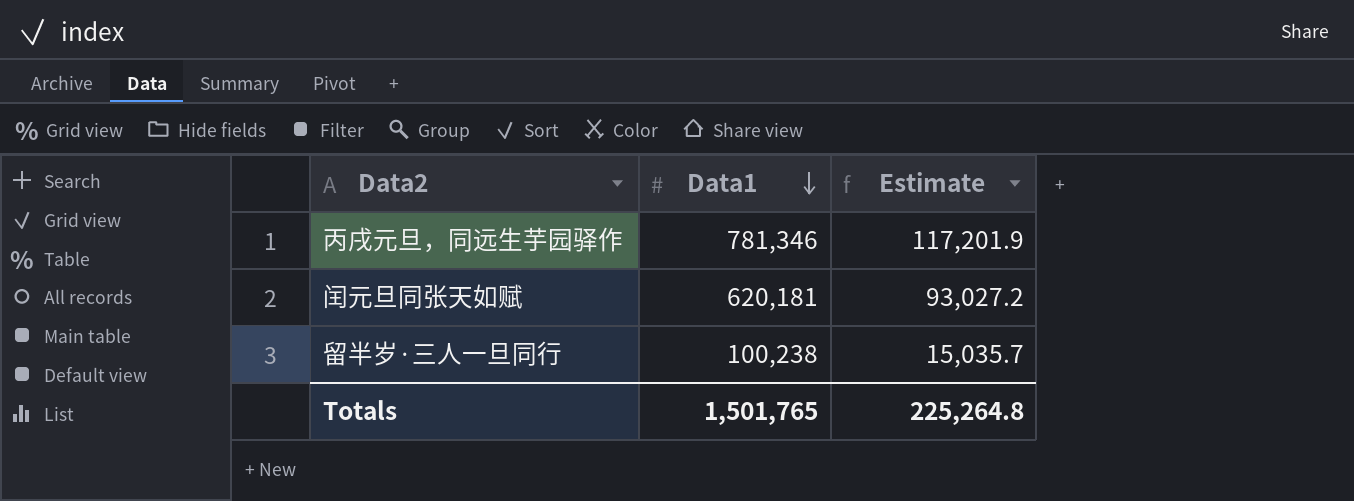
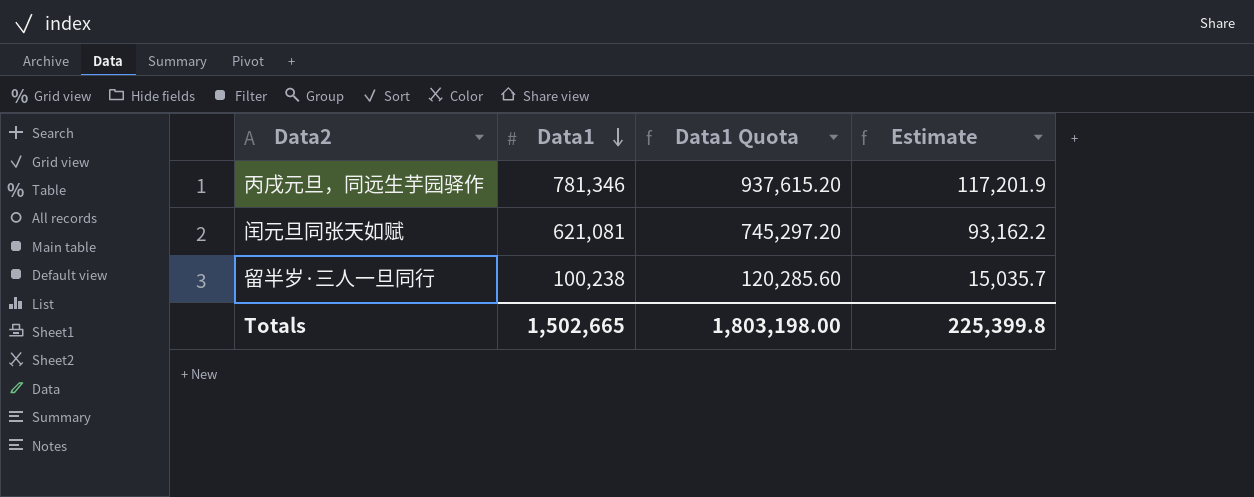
column Data1 Quota | formula: none -> [Data1] * 1.2
闰元旦同张天如赋 | Data1: 620,181 -> 621,081
闰元旦同张天如赋 | Estimate: 93,027.2 -> 93,162.2
Totals | Data1: 1,501,765 -> 1,502,665
Totals | Estimate: 225,264.8 -> 225,399.8

